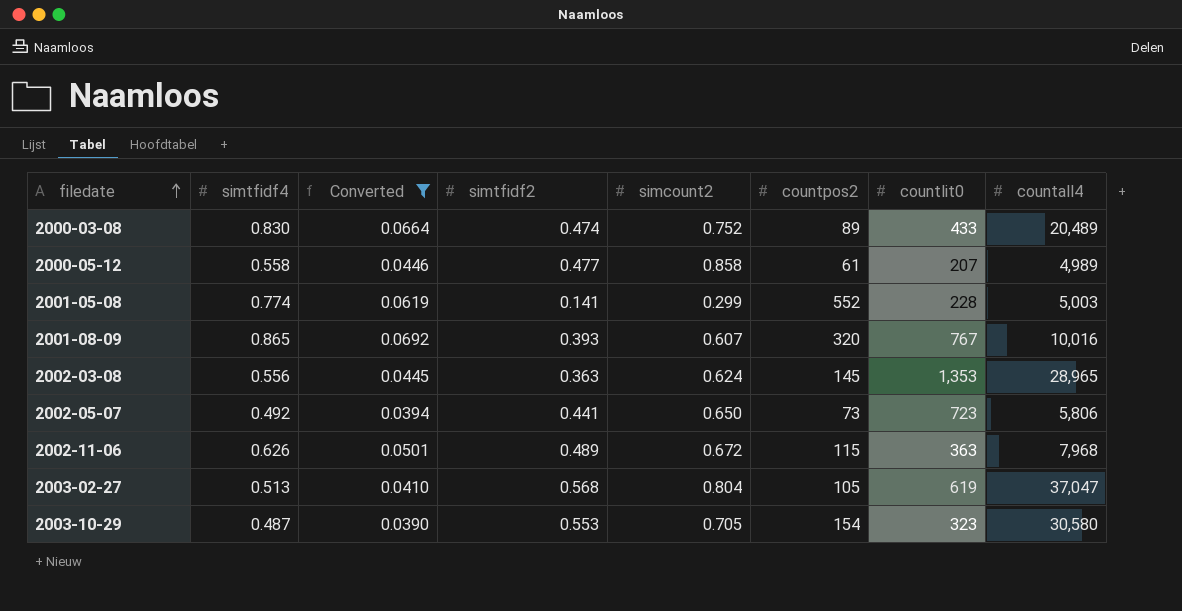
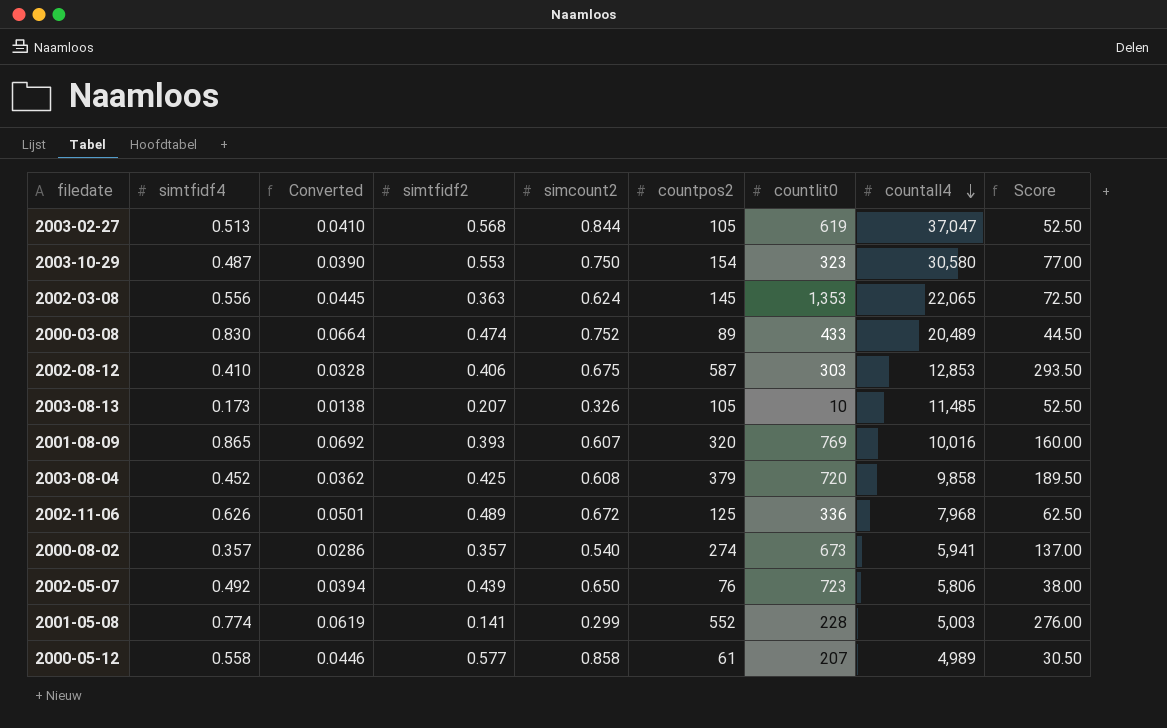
filter: Converted >= 0.0390 -> none
row order: filedate ascending -> countall4 descending
column Score | formula: none -> [countpos2] * 0.5
2003-02-27 | simcount2: 0.804 -> 0.844
2003-10-29 | simcount2: 0.705 -> 0.750
2002-03-08 | countall4: 28,965 -> 22,065
2001-08-09 | countlit0: 767 -> 769
2002-11-06 | countpos2: 115 -> 125
2002-11-06 | countlit0: 363 -> 336
2002-05-07 | simtfidf2: 0.441 -> 0.439
2002-05-07 | countpos2: 73 -> 76
2000-05-12 | simtfidf2: 0.477 -> 0.577

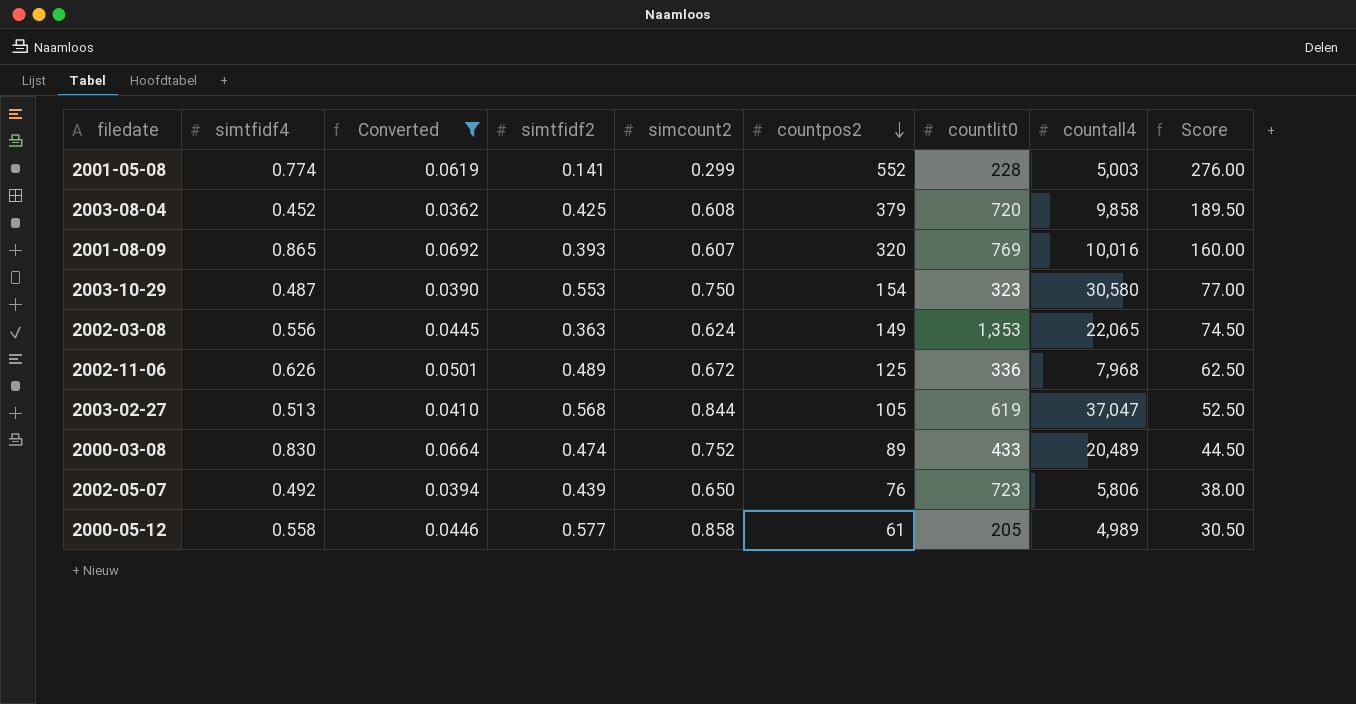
filter: none -> Converted >= 0.0362
row order: countall4 descending -> countpos2 descending
2002-03-08 | countpos2: 145 -> 149
2002-03-08 | Score: 72.50 -> 74.50
2000-05-12 | countlit0: 207 -> 205

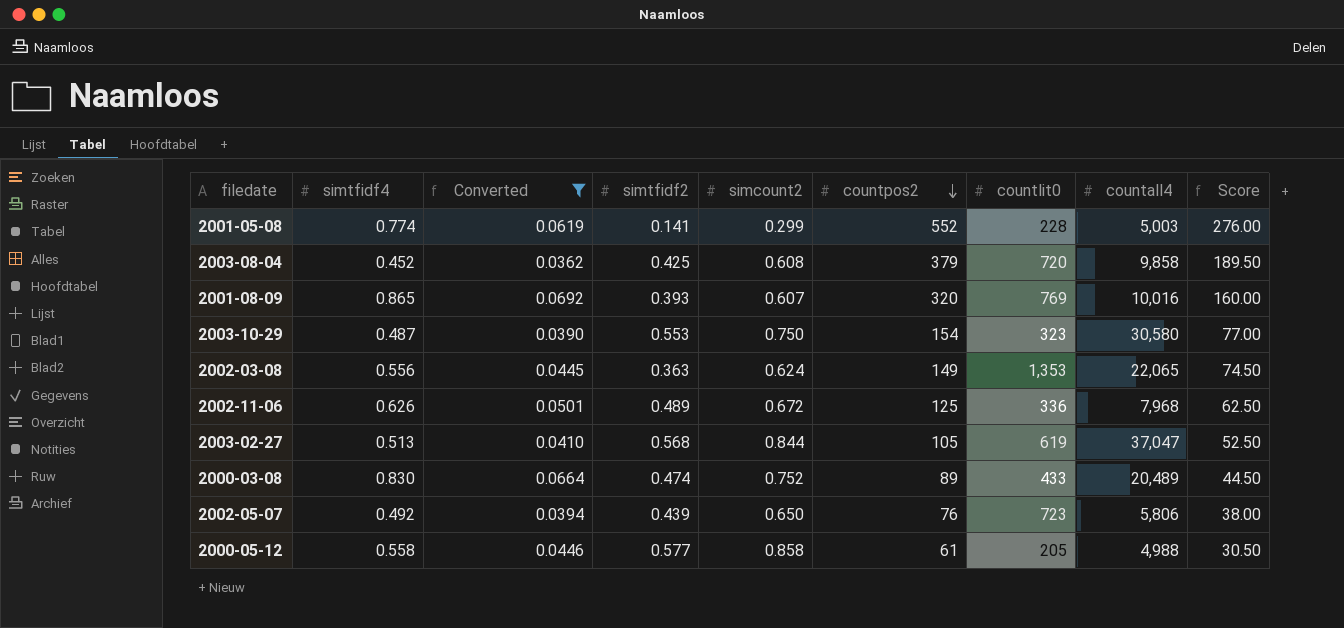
2000-05-12 | countall4: 4,989 -> 4,988

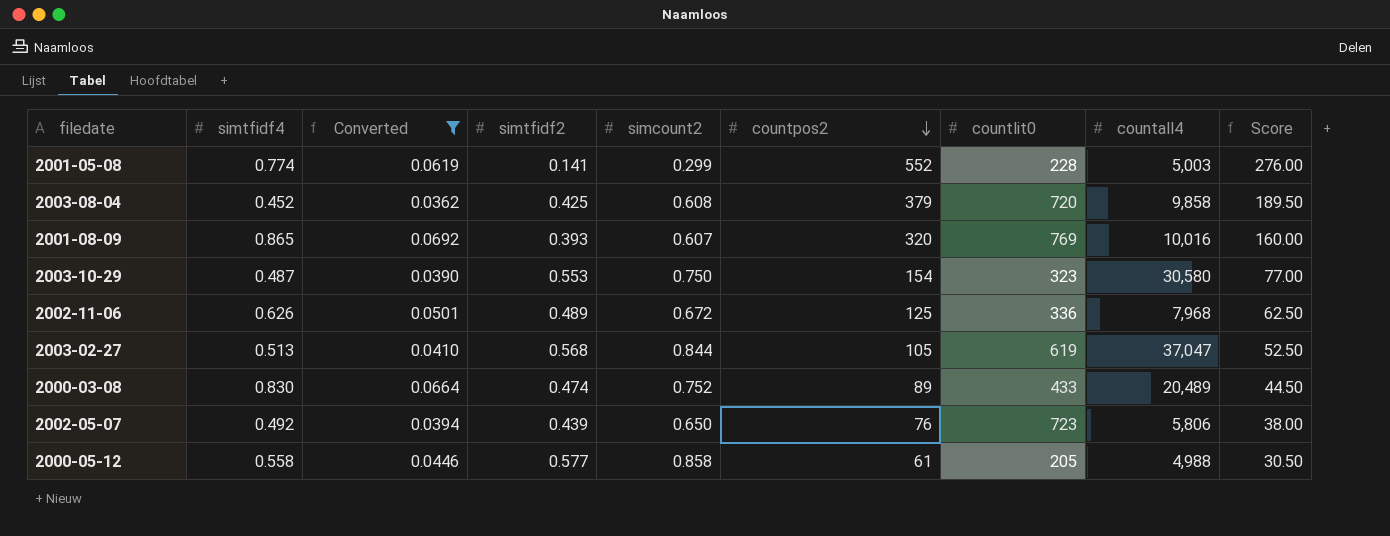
row 2002-03-08: 0.556 | 0.0445 | 0.363 | 0.624 | 149 | 1,353 | 22,065 | 74.50 -> none

